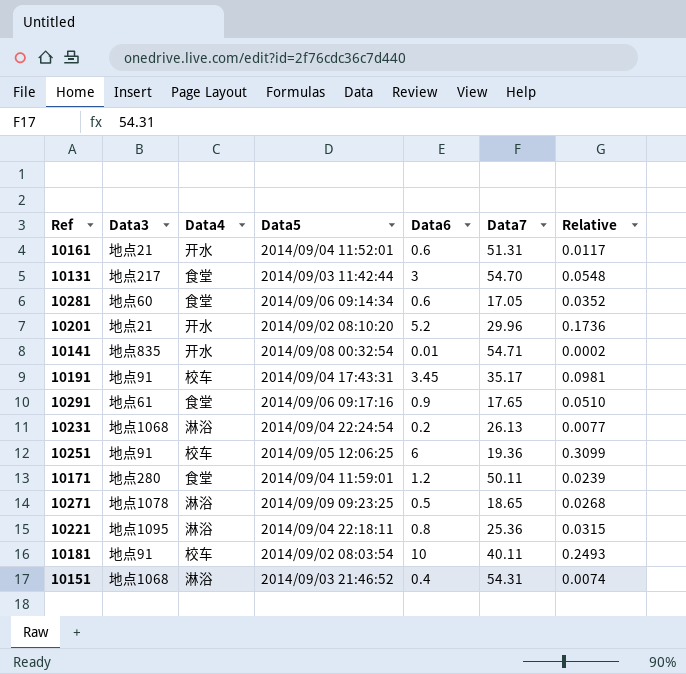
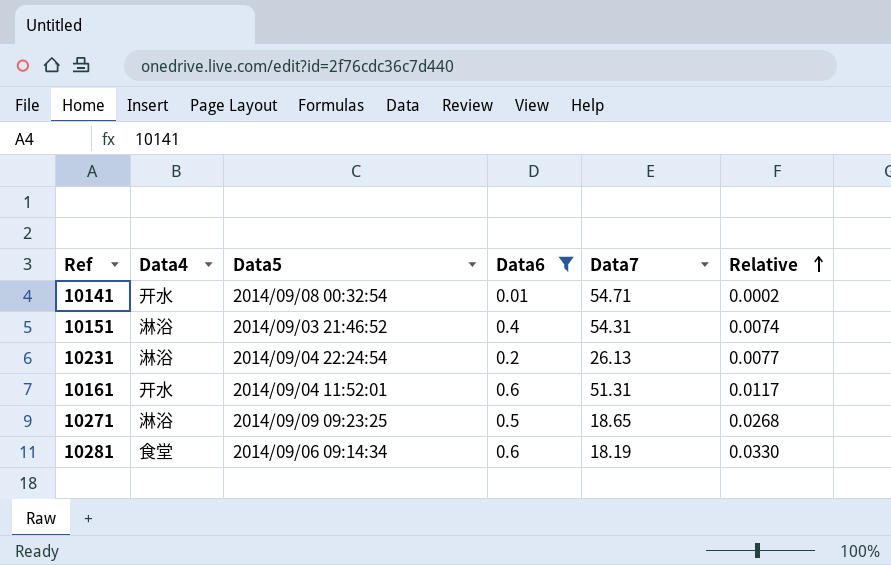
filter: none -> Data6 <= 0.6
row order: none -> Relative ascending
column Data3 | position: 2 -> none
10281 | Data7: 17.05 -> 18.19
10281 | Relative: 0.0352 -> 0.0330

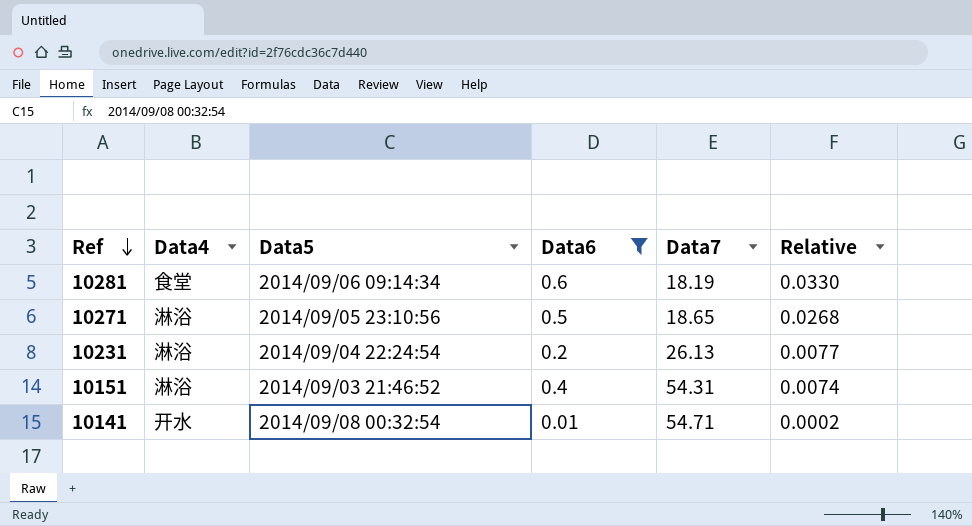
row order: Relative ascending -> Ref descending
row 10161: 开水 | 2014/09/04 11:52:01 | 0.6 | 51.31 | 0.0117 -> none
10271 | Data5: 2014/09/09 09:23:25 -> 2014/09/05 23:10:56

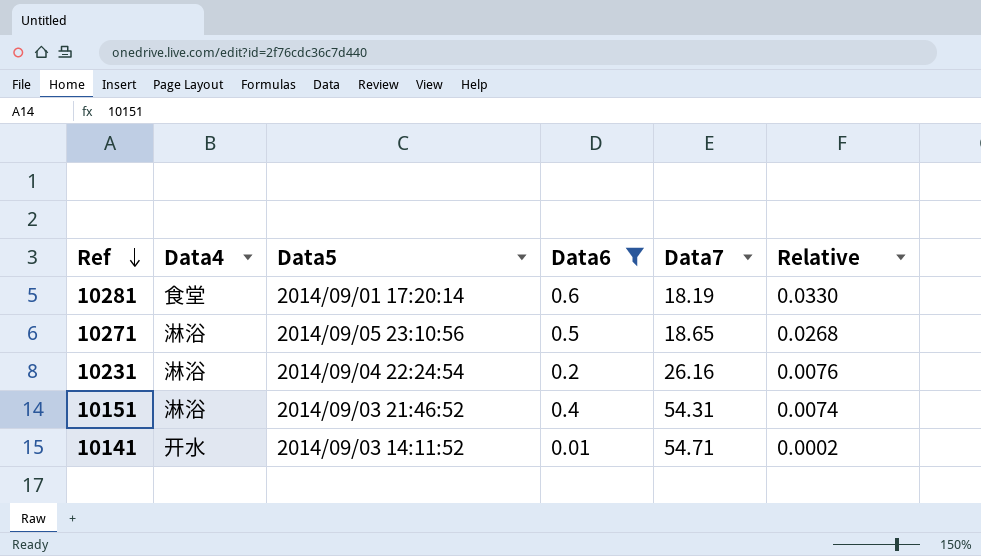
10281 | Data5: 2014/09/06 09:14:34 -> 2014/09/01 17:20:14
10231 | Data7: 26.13 -> 26.16
10231 | Relative: 0.0077 -> 0.0076
10141 | Data5: 2014/09/08 00:32:54 -> 2014/09/03 14:11:52

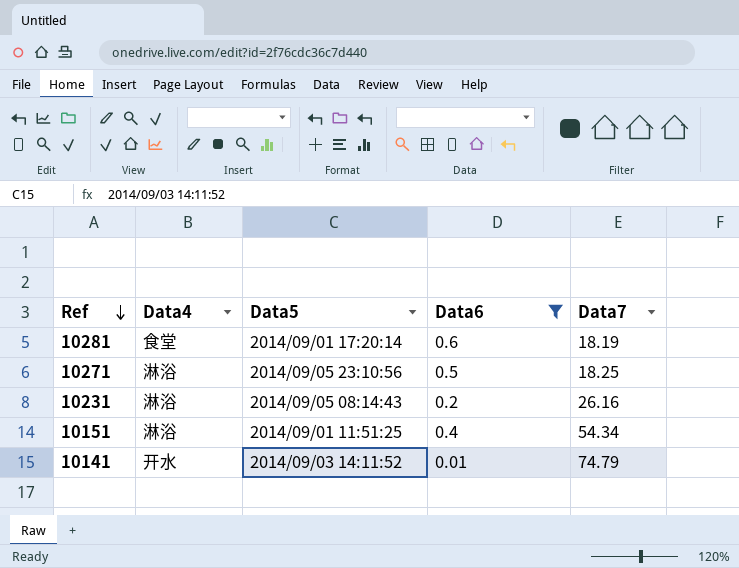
column Relative | formula: [Data6] / [Data7] -> none
10271 | Data7: 18.65 -> 18.25
10231 | Data5: 2014/09/04 22:24:54 -> 2014/09/05 08:14:43
10151 | Data5: 2014/09/03 21:46:52 -> 2014/09/01 11:51:25
10151 | Data7: 54.31 -> 54.34
10141 | Data7: 54.71 -> 74.79

